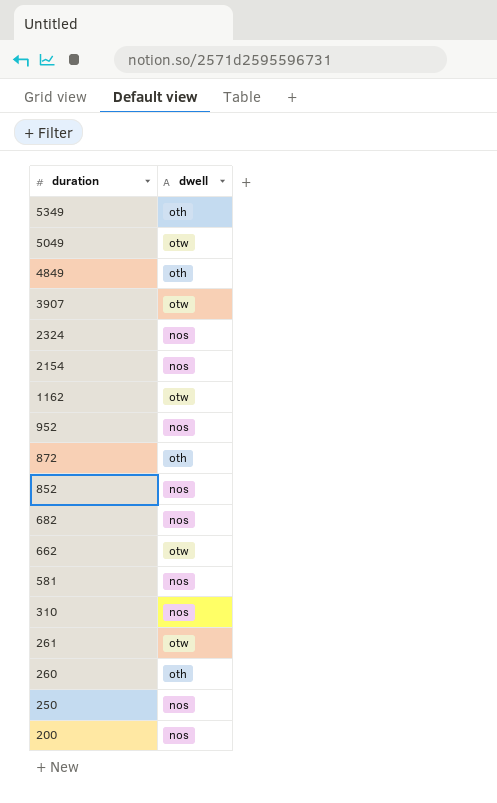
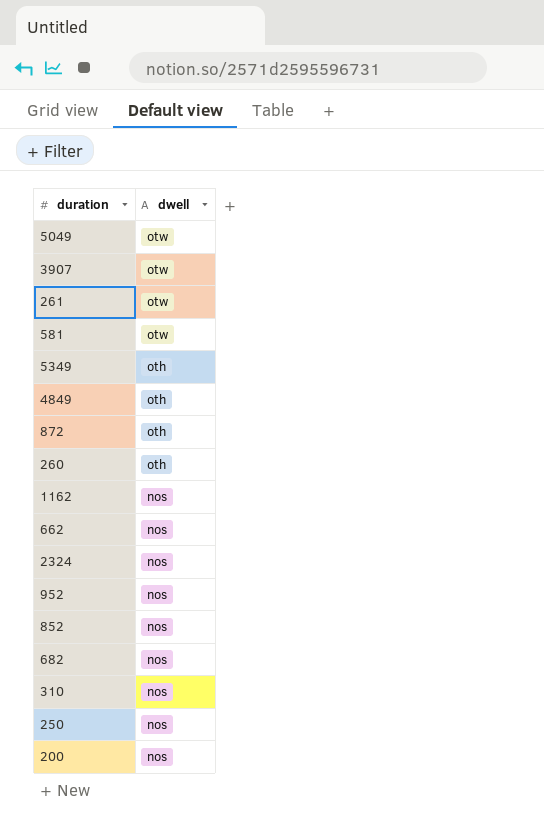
row order: duration descending -> dwell descending
row 2154: nos -> none
581 | dwell: nos -> otw
1162 | dwell: otw -> nos
662 | dwell: otw -> nos

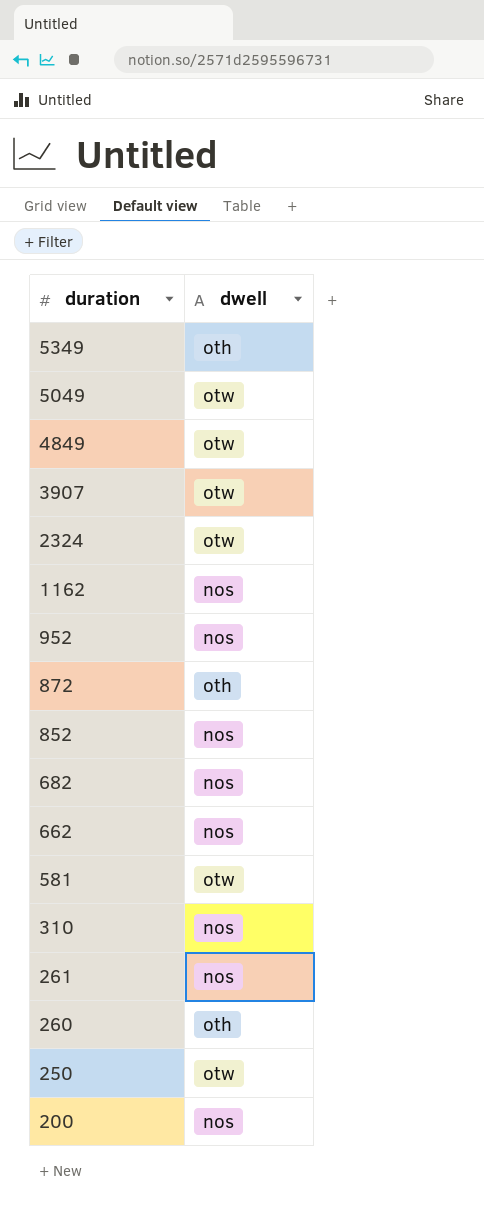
row order: dwell descending -> duration descending
4849 | dwell: oth -> otw
2324 | dwell: nos -> otw
261 | dwell: otw -> nos
250 | dwell: nos -> otw

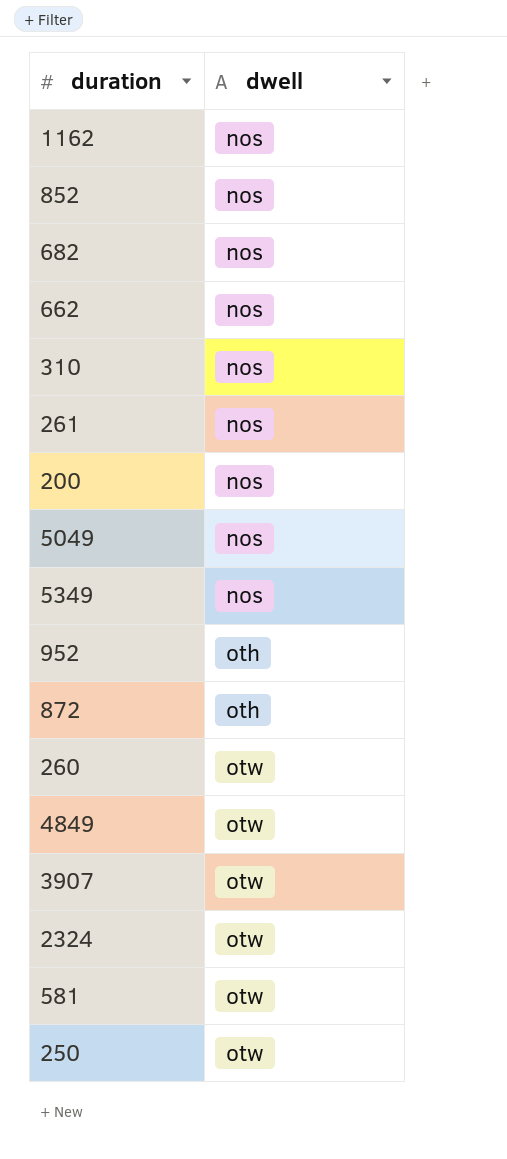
row order: duration descending -> dwell ascending
5049 | dwell: otw -> nos
5349 | dwell: oth -> nos
952 | dwell: nos -> oth
260 | dwell: oth -> otw

